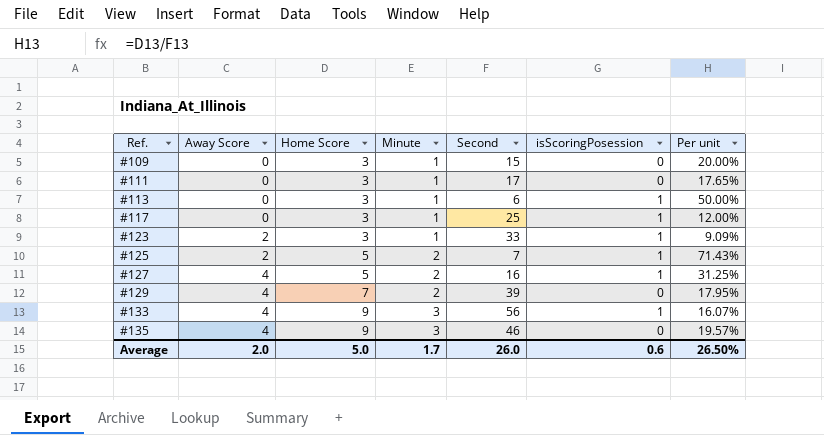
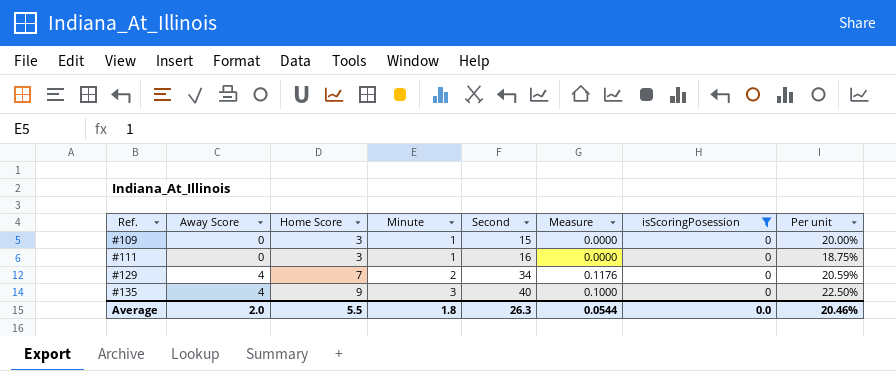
filter: none -> isScoringPosession = 0
column Measure | formula: none -> [Away Score] / [Second]
#111 | Second: 17 -> 16
#111 | Per unit: 17.65% -> 18.75%
#129 | Second: 39 -> 34
#129 | Per unit: 17.95% -> 20.59%
#135 | Second: 46 -> 40
#135 | Per unit: 19.57% -> 22.50%
Average | Home Score: 5.0 -> 5.5
Average | Minute: 1.7 -> 1.8
Average | Second: 26.0 -> 26.3
Average | isScoringPosession: 0.6 -> 0.0
Average | Per unit: 26.50% -> 20.46%

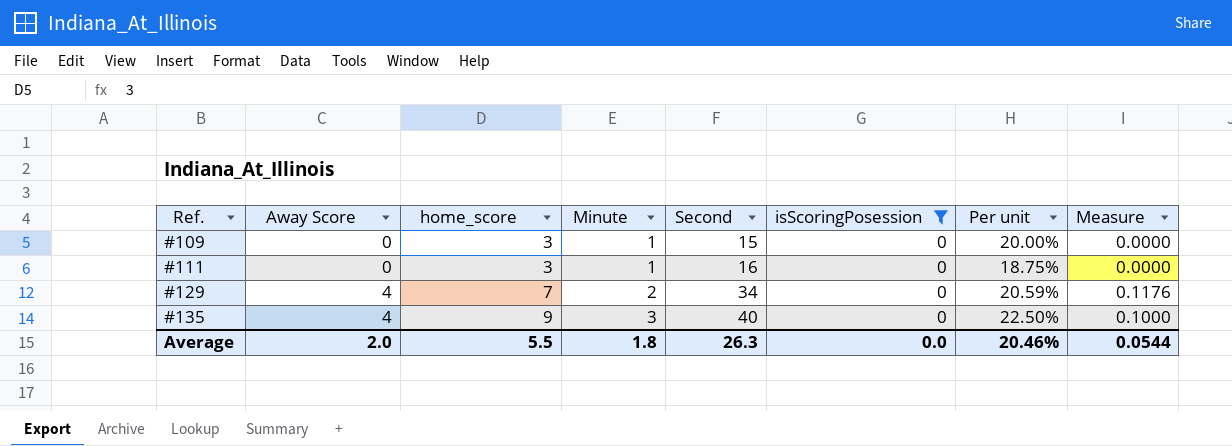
column name: Home Score -> home_score
column Measure | position: 6 -> 8

